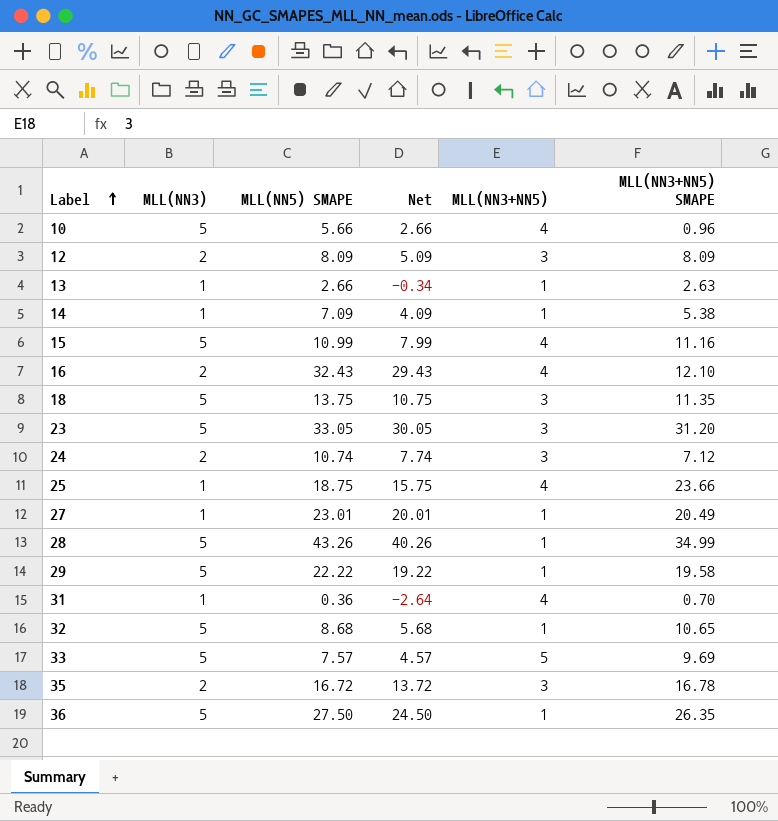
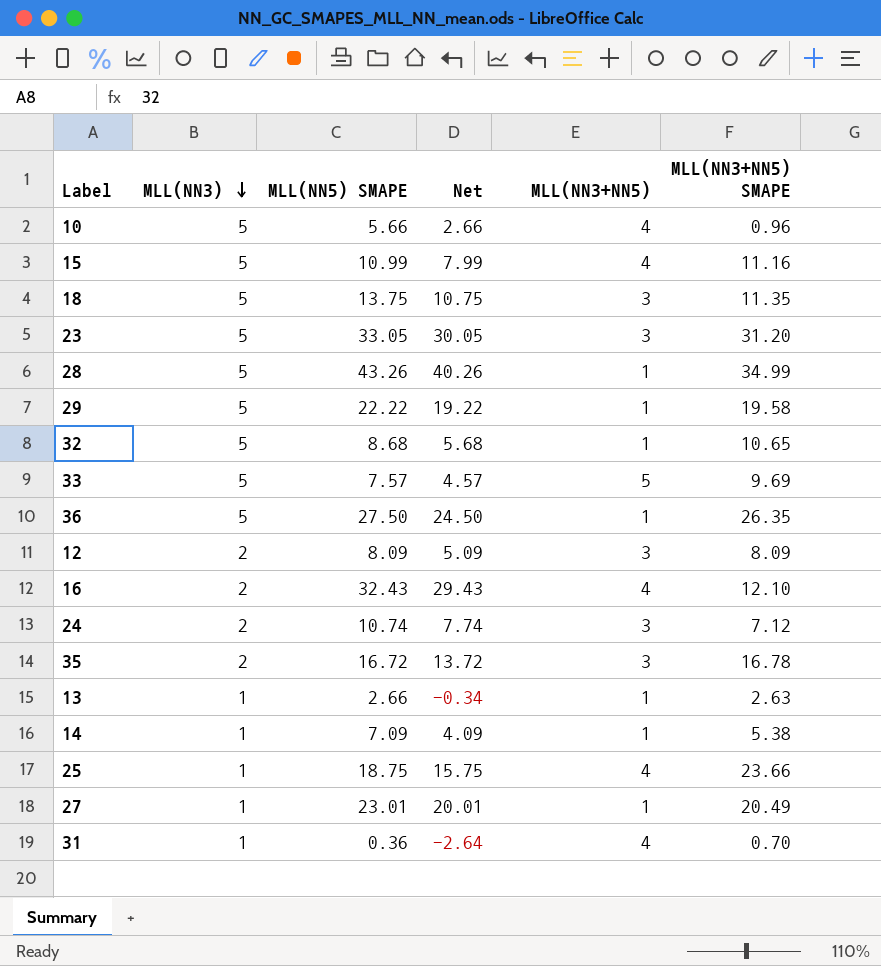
row order: Label ascending -> MLL(NN3) descending

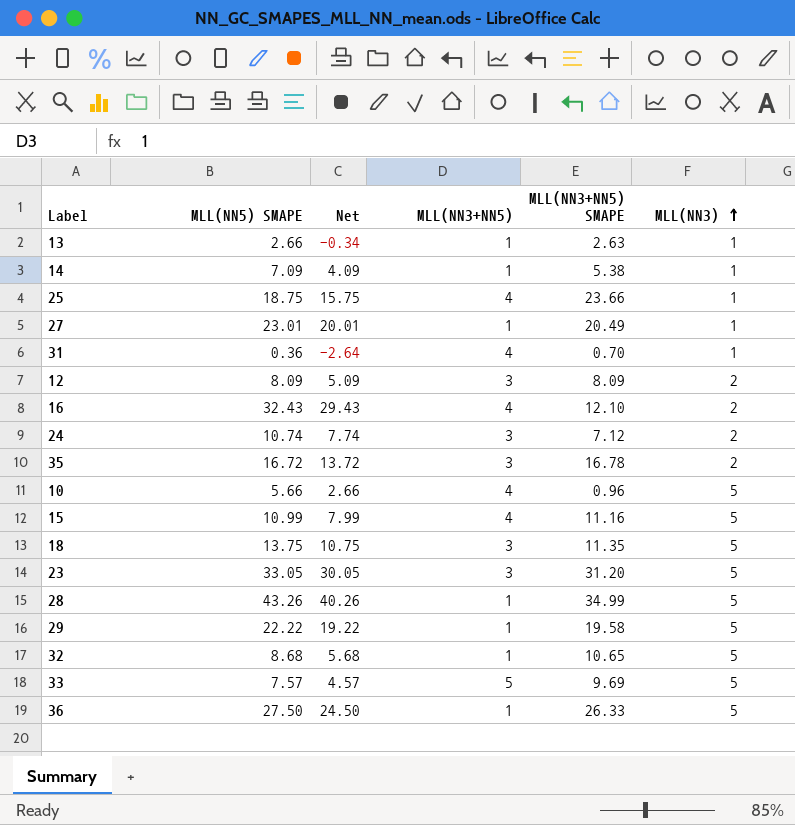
row order: MLL(NN3) descending -> MLL(NN3) ascending
column MLL(NN3) | position: 2 -> 6
36 | MLL(NN3+NN5) SMAPE: 26.35 -> 26.33

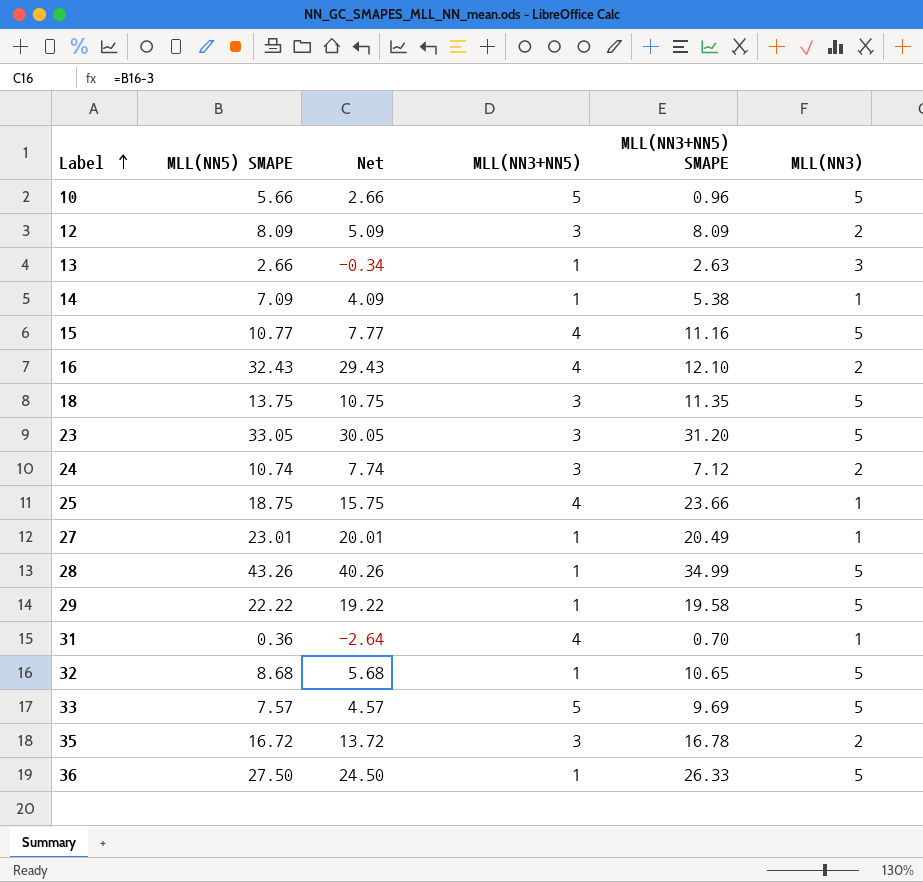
row order: MLL(NN3) ascending -> Label ascending
10 | MLL(NN3+NN5): 4 -> 5
13 | MLL(NN3): 1 -> 3
15 | MLL(NN5) SMAPE: 10.99 -> 10.77
15 | Net: 7.99 -> 7.77

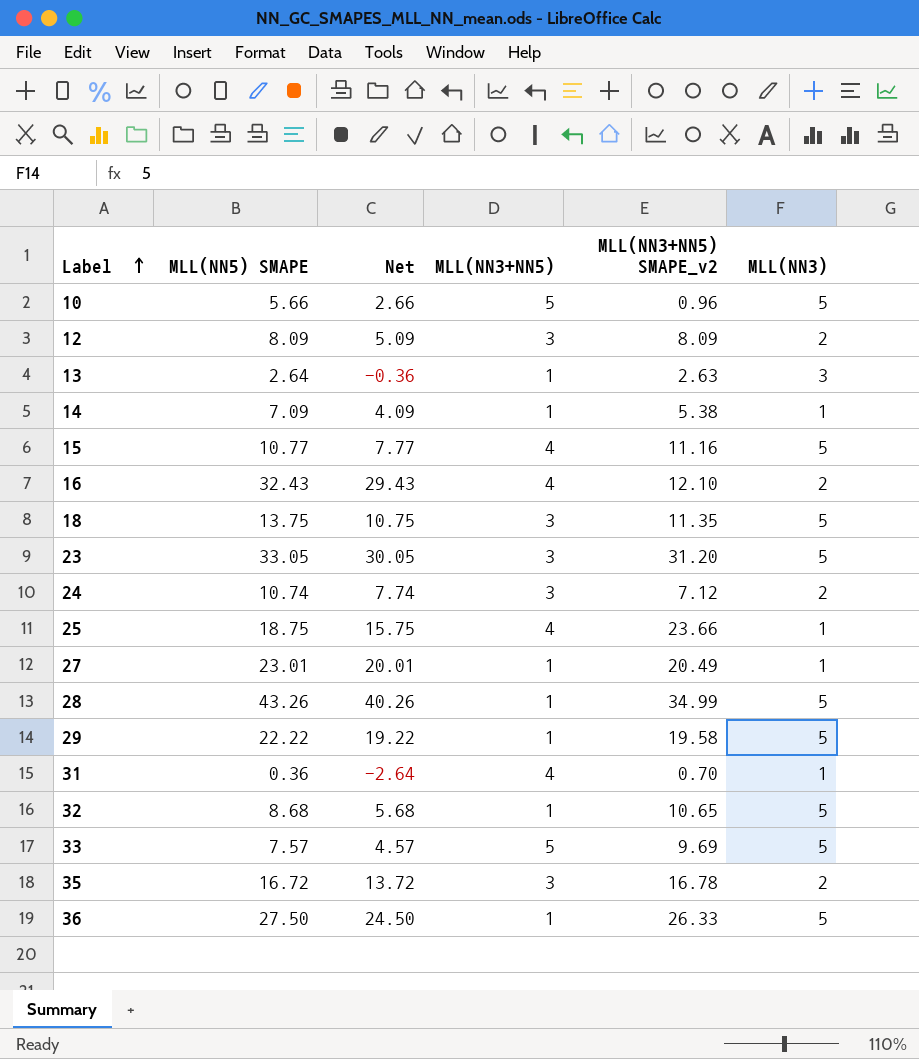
column name: MLL(NN3+NN5) SMAPE -> MLL(NN3+NN5) SMAPE_v2
13 | MLL(NN5) SMAPE: 2.66 -> 2.64
13 | Net: -0.34 -> -0.36

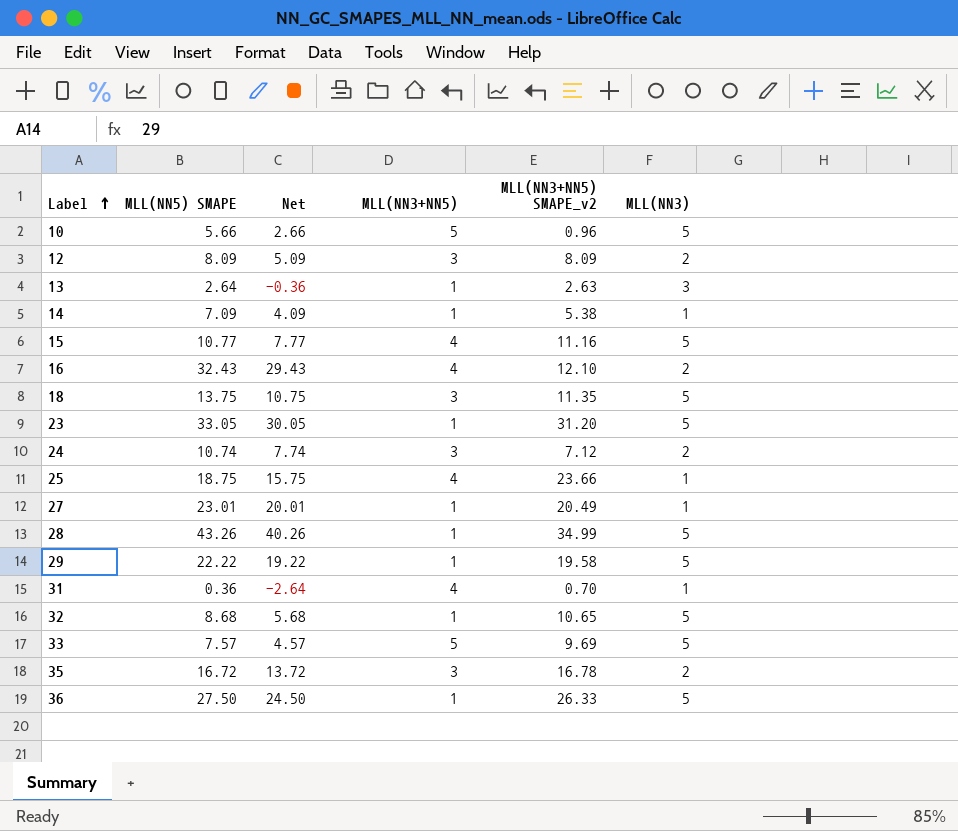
23 | MLL(NN3+NN5): 3 -> 1

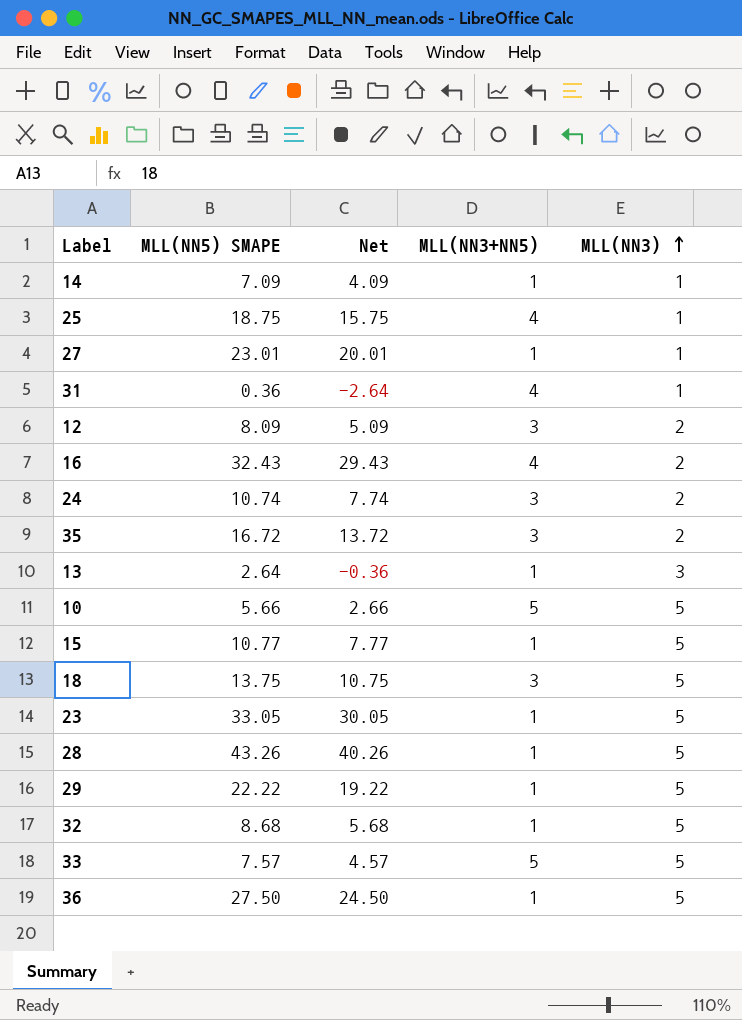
row order: Label ascending -> MLL(NN3) ascending
column MLL(NN3+NN5) SMAPE_v2 | position: 5 -> none
15 | MLL(NN3+NN5): 4 -> 1

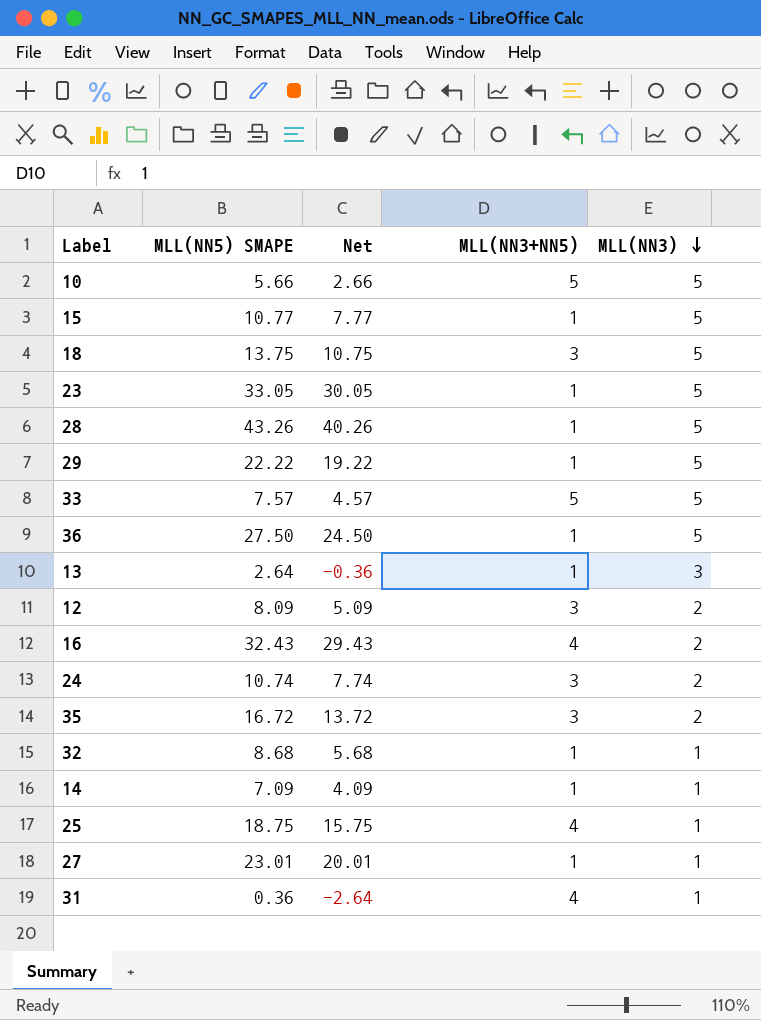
row order: MLL(NN3) ascending -> MLL(NN3) descending
32 | MLL(NN3): 5 -> 1

